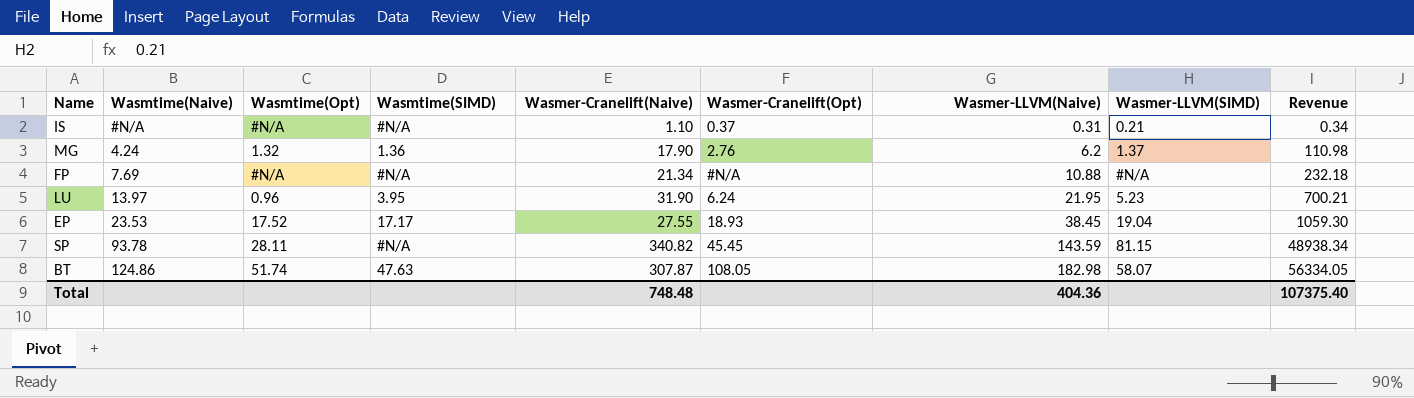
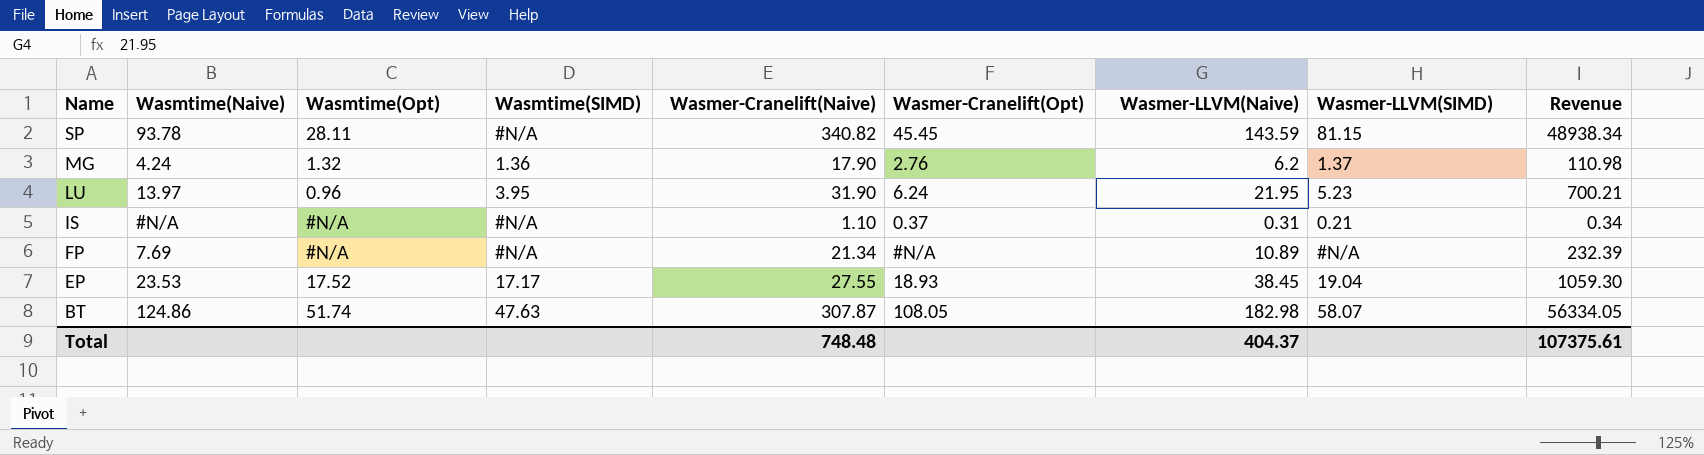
row order: Wasmer-LLVM(Naive) ascending -> Name descending
FP | Wasmer-LLVM(Naive): 10.88 -> 10.89
FP | Revenue: 232.18 -> 232.39
Total | Wasmer-LLVM(Naive): 404.36 -> 404.37
Total | Revenue: 107375.40 -> 107375.61

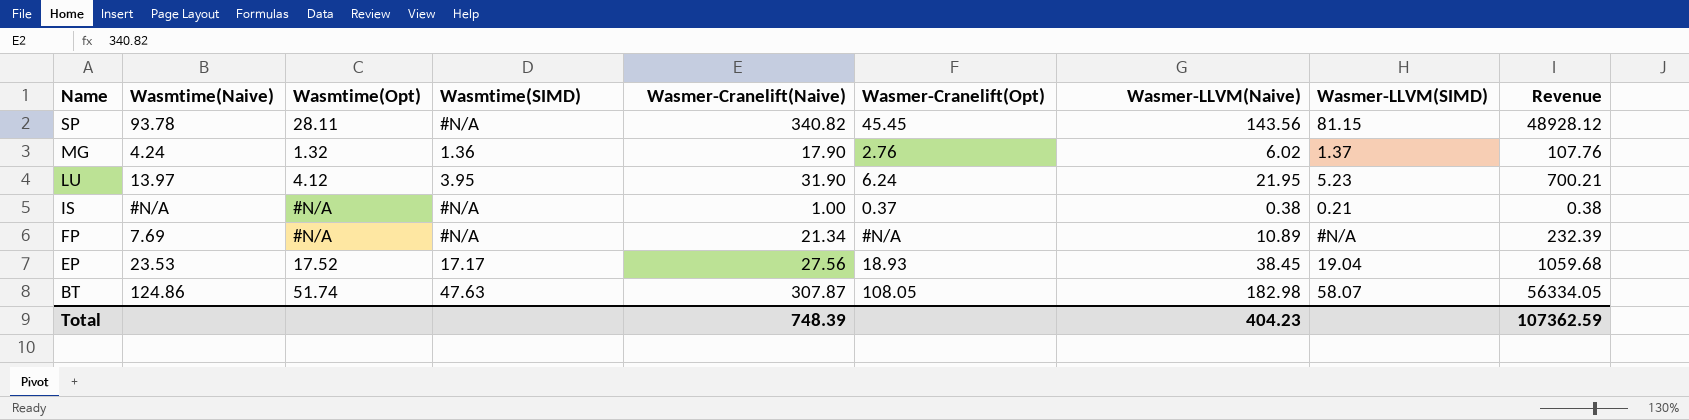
SP | Wasmer-LLVM(Naive): 143.59 -> 143.56
SP | Revenue: 48938.34 -> 48928.12
MG | Wasmer-LLVM(Naive): 6.2 -> 6.02
MG | Revenue: 110.98 -> 107.76
LU | Wasmtime(Opt): 0.96 -> 4.12
IS | Wasmer-Cranelift(Naive): 1.10 -> 1.00
IS | Wasmer-LLVM(Naive): 0.31 -> 0.38
IS | Revenue: 0.34 -> 0.38
EP | Wasmer-Cranelift(Naive): 27.55 -> 27.56
EP | Revenue: 1059.30 -> 1059.68
Total | Wasmer-Cranelift(Naive): 748.48 -> 748.39
Total | Wasmer-LLVM(Naive): 404.37 -> 404.23
Total | Revenue: 107375.61 -> 107362.59

